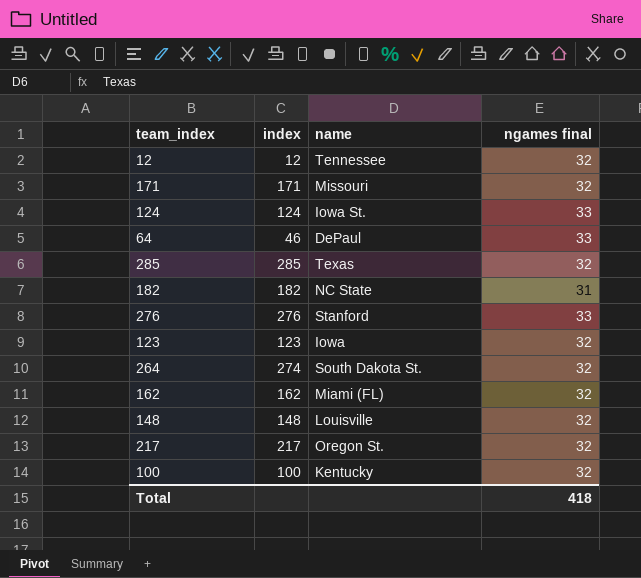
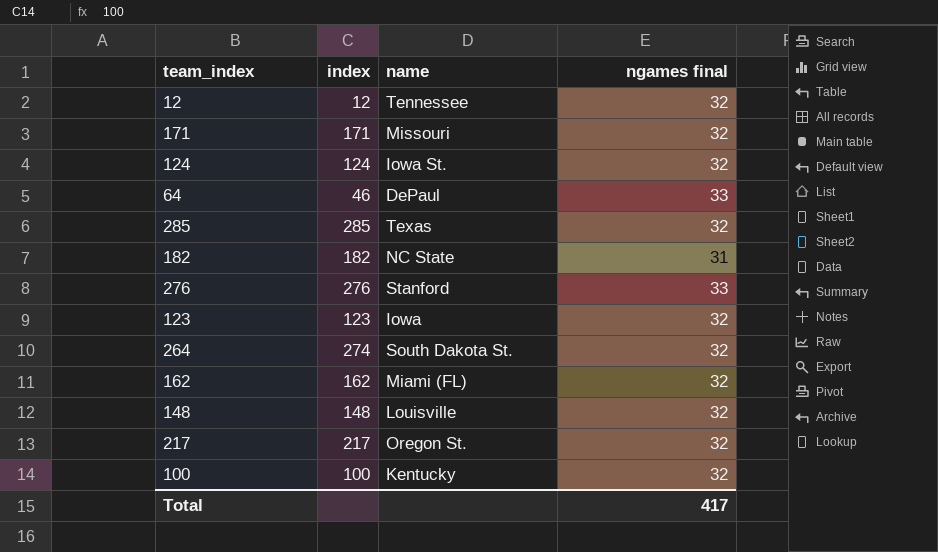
124 | ngames final: 33 -> 32
Total | ngames final: 418 -> 417

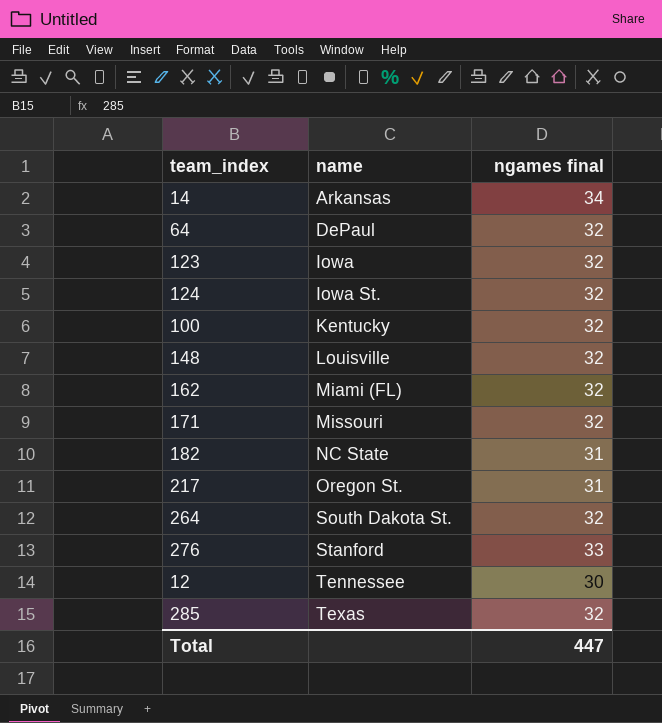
row order: none -> name ascending
column index | position: 2 -> none
row 14: none -> Arkansas | 34
64 | ngames final: 33 -> 32
217 | ngames final: 32 -> 31
12 | ngames final: 32 -> 30
Total | ngames final: 417 -> 447

